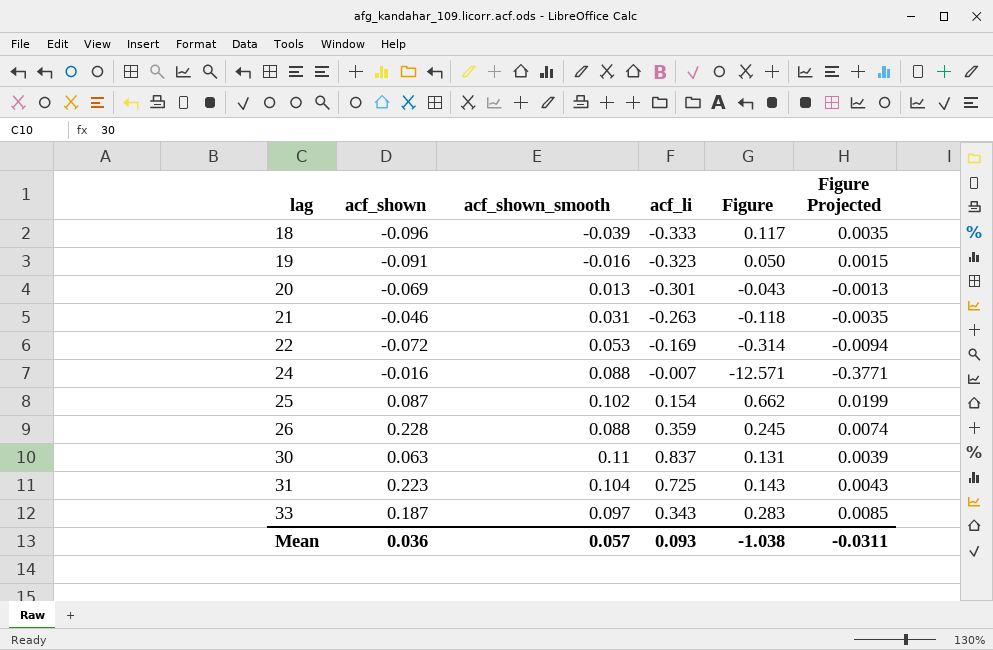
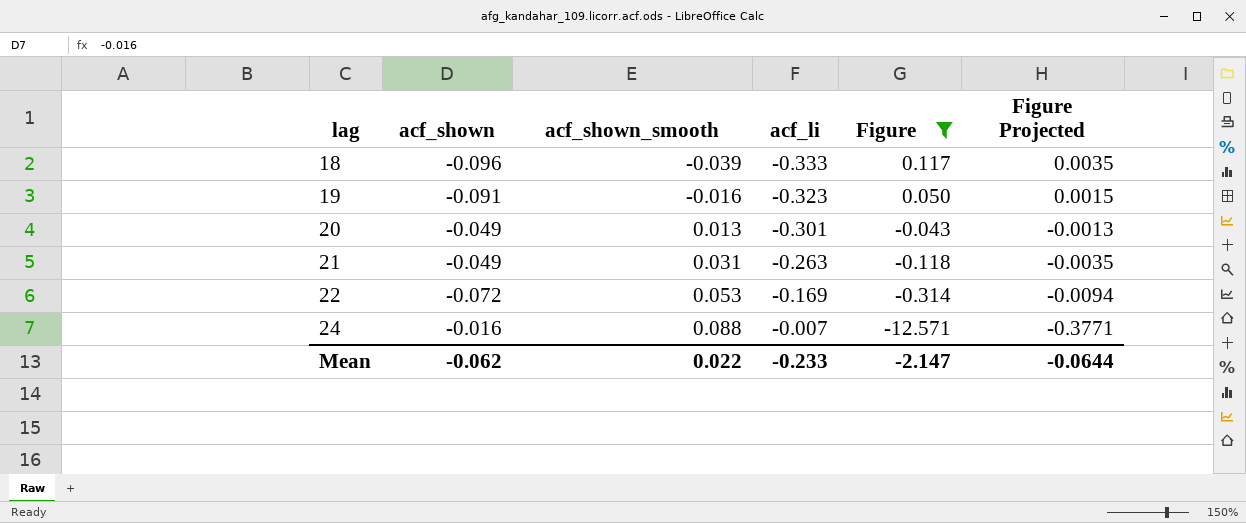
filter: none -> Figure <= 0.117
20 | acf_shown: -0.069 -> -0.049
21 | acf_shown: -0.046 -> -0.049
Mean | acf_shown: 0.036 -> -0.062
Mean | acf_shown_smooth: 0.057 -> 0.022
Mean | acf_li: 0.093 -> -0.233
Mean | Figure: -1.038 -> -2.147
Mean | Figure Projected: -0.0311 -> -0.0644

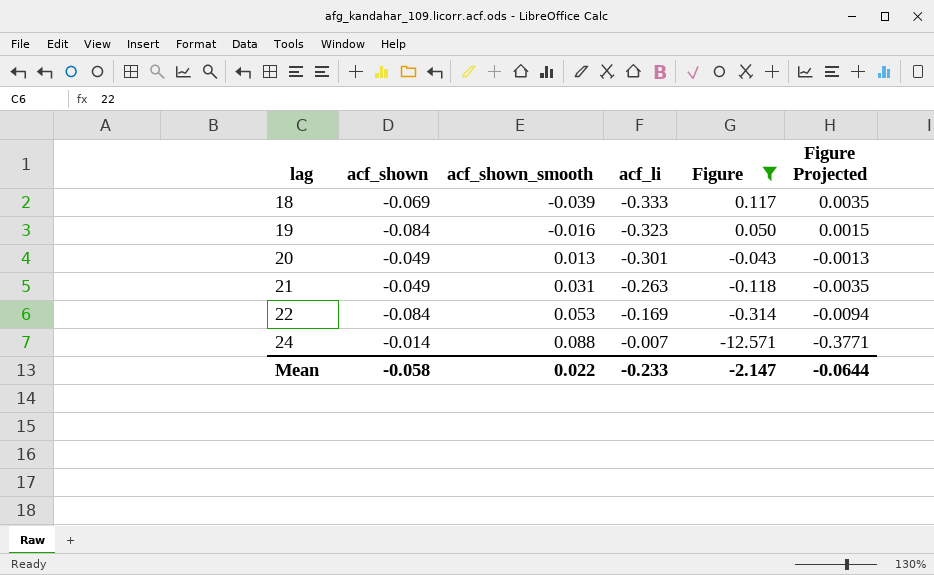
18 | acf_shown: -0.096 -> -0.069
19 | acf_shown: -0.091 -> -0.084
22 | acf_shown: -0.072 -> -0.084
24 | acf_shown: -0.016 -> -0.014
Mean | acf_shown: -0.062 -> -0.058

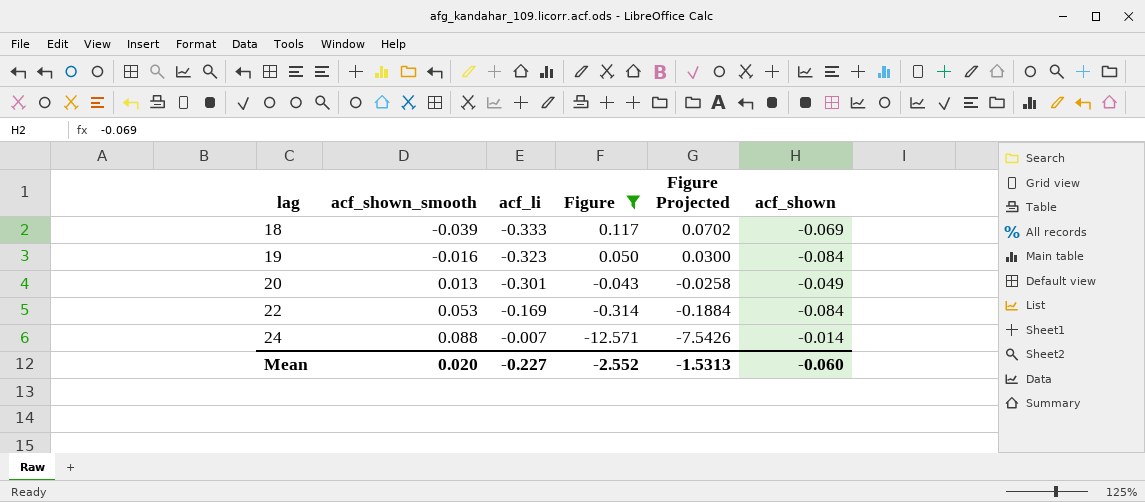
column Figure Projected | formula: [Figure] * 0.03 -> [Figure] * 0.6
column acf_shown | position: 2 -> 6
row 21: -0.049 | 0.031 | -0.263 | -0.118 | -0.0035 -> none
Mean | acf_shown_smooth: 0.022 -> 0.020
Mean | acf_li: -0.233 -> -0.227
Mean | Figure: -2.147 -> -2.552
Mean | Figure Projected: -0.0644 -> -1.5313
Mean | acf_shown: -0.058 -> -0.060

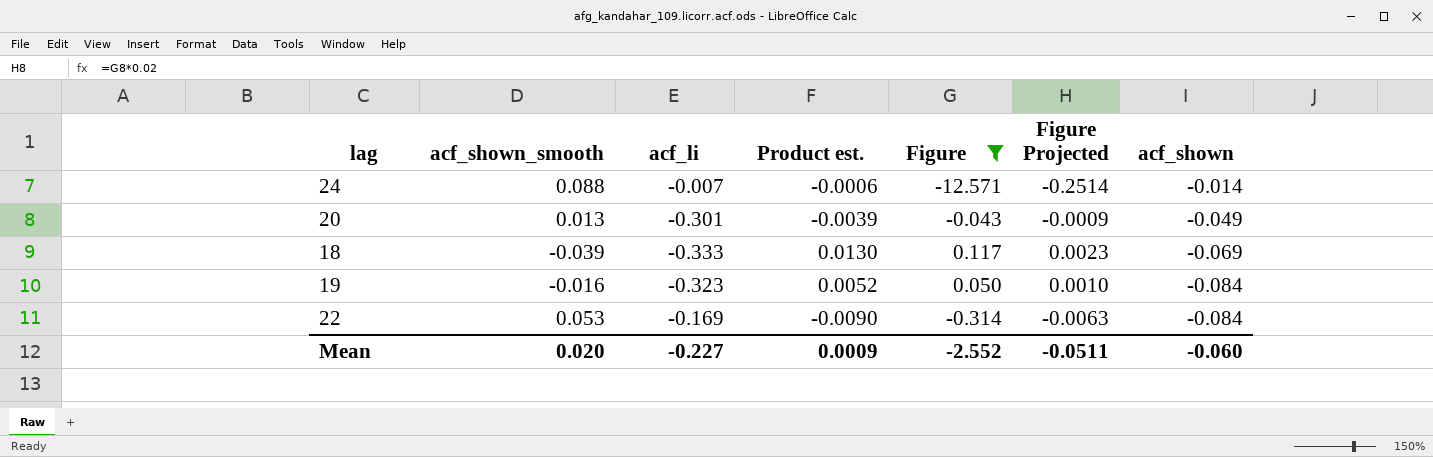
row order: lag ascending -> acf_shown descending
column Product est. | formula: none -> [acf_shown_smooth] * [acf_li]
column Figure Projected | formula: [Figure] * 0.6 -> [Figure] * 0.02
Mean | Figure Projected: -1.5313 -> -0.0511

